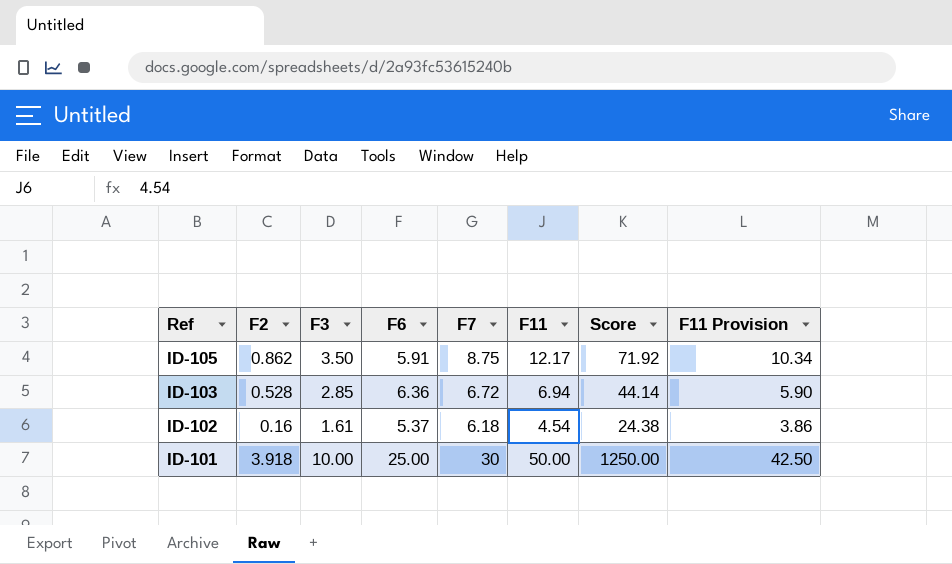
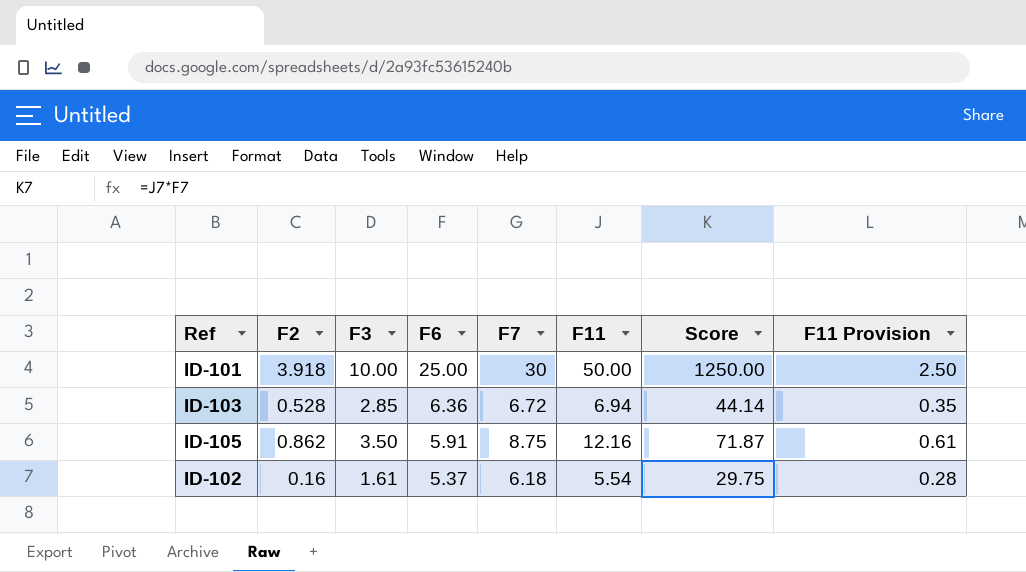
row order: Ref descending -> F6 descending
column F11 Provision | formula: [F11] * 0.85 -> [F11] * 0.05
ID-105 | F11: 12.17 -> 12.16
ID-105 | Score: 71.92 -> 71.87
ID-102 | F11: 4.54 -> 5.54
ID-102 | Score: 24.38 -> 29.75

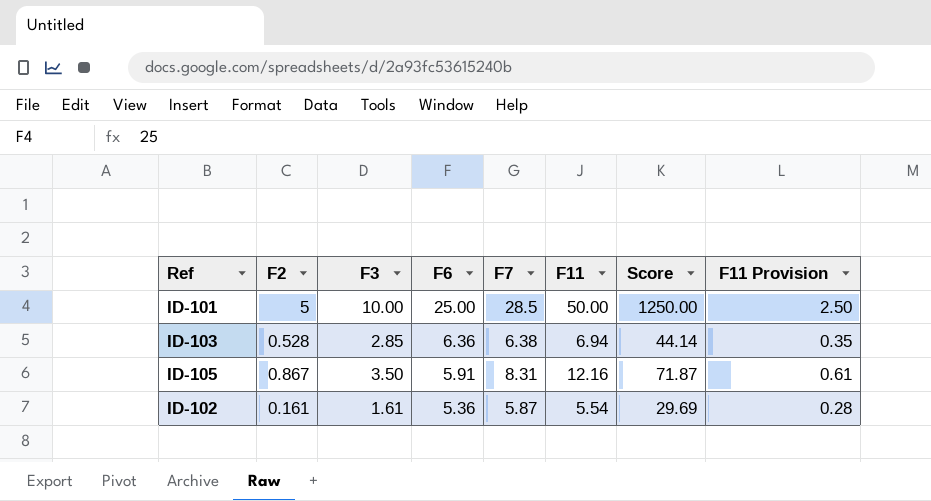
ID-101 | F2: 3.918 -> 5
ID-101 | F7: 30 -> 28.5
ID-103 | F7: 6.72 -> 6.38
ID-105 | F2: 0.862 -> 0.867
ID-105 | F7: 8.75 -> 8.31
ID-102 | F2: 0.16 -> 0.161
ID-102 | F6: 5.37 -> 5.36
ID-102 | F7: 6.18 -> 5.87
ID-102 | Score: 29.75 -> 29.69

